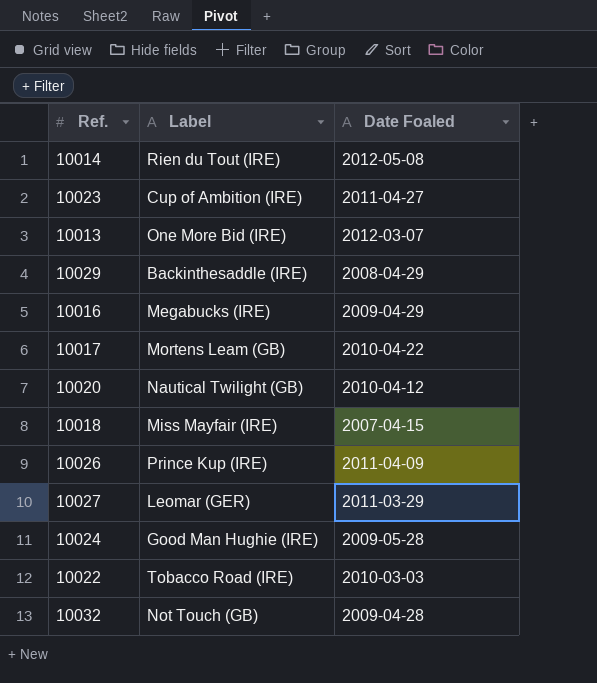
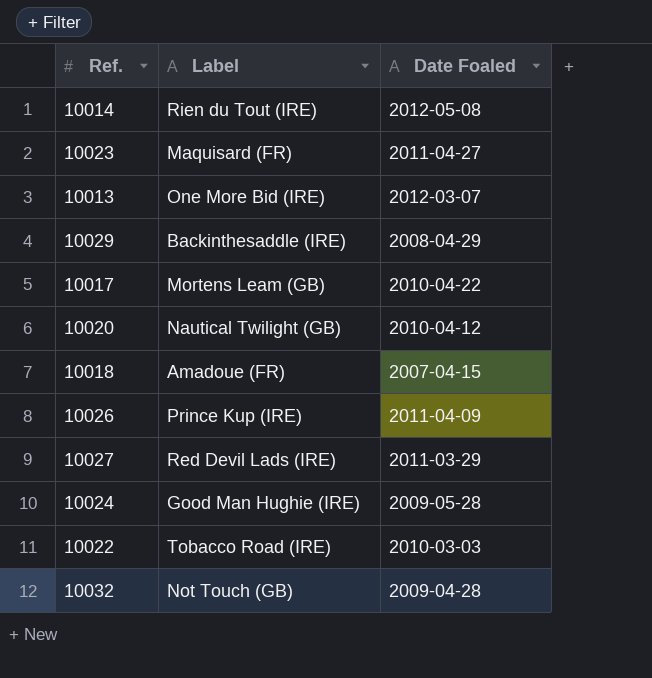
row 10016: Megabucks (IRE) | 2009-04-29 -> none
10023 | Label: Cup of Ambition (IRE) -> Maquisard (FR)
10018 | Label: Miss Mayfair (IRE) -> Amadoue (FR)
10027 | Label: Leomar (GER) -> Red Devil Lads (IRE)

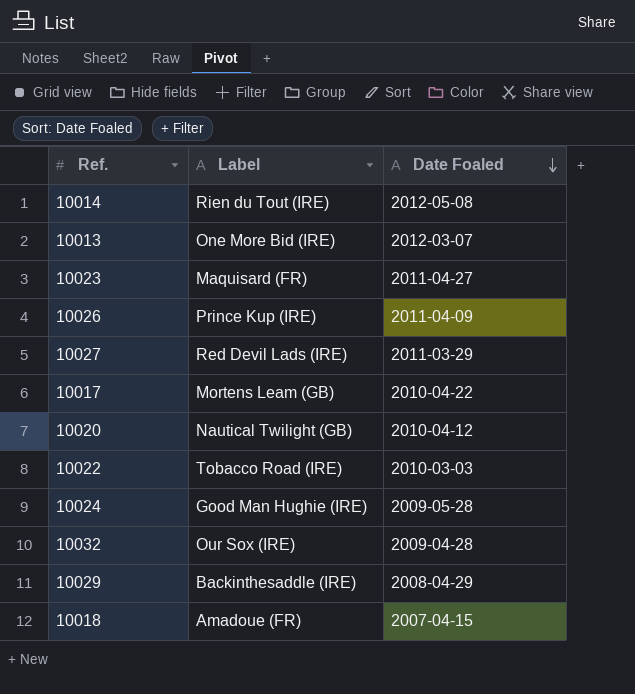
row order: none -> Date Foaled descending
10032 | Label: Not Touch (GB) -> Our Sox (IRE)

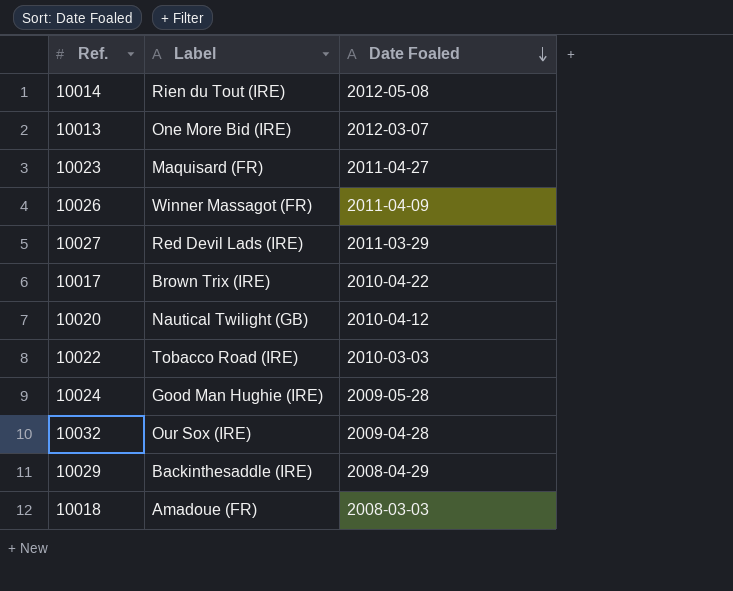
10026 | Label: Prince Kup (IRE) -> Winner Massagot (FR)
10017 | Label: Mortens Leam (GB) -> Brown Trix (IRE)
10018 | Date Foaled: 2007-04-15 -> 2008-03-03

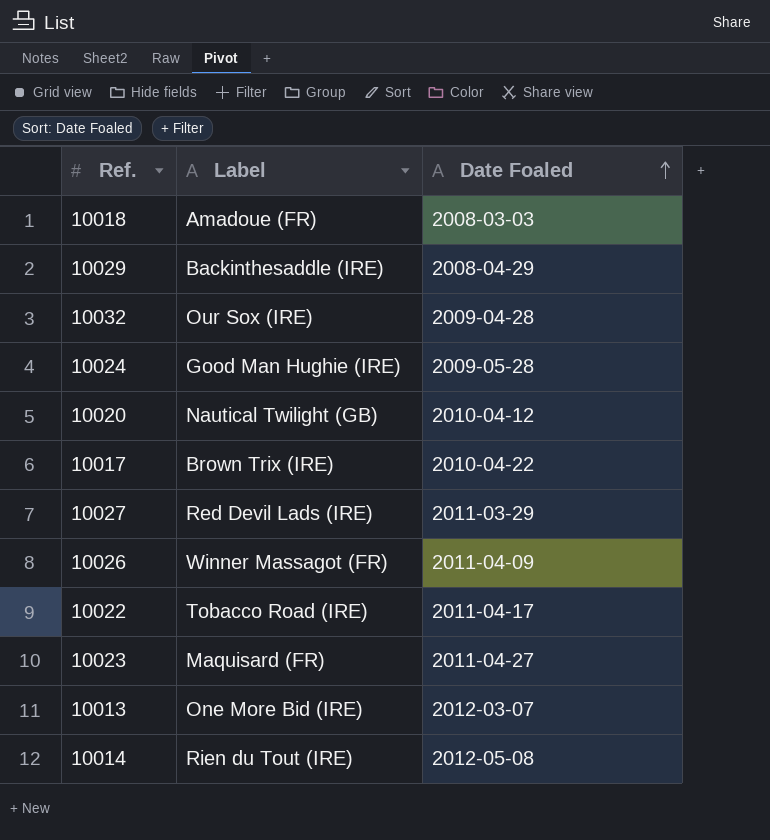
row order: Date Foaled descending -> Date Foaled ascending
10022 | Date Foaled: 2010-03-03 -> 2011-04-17

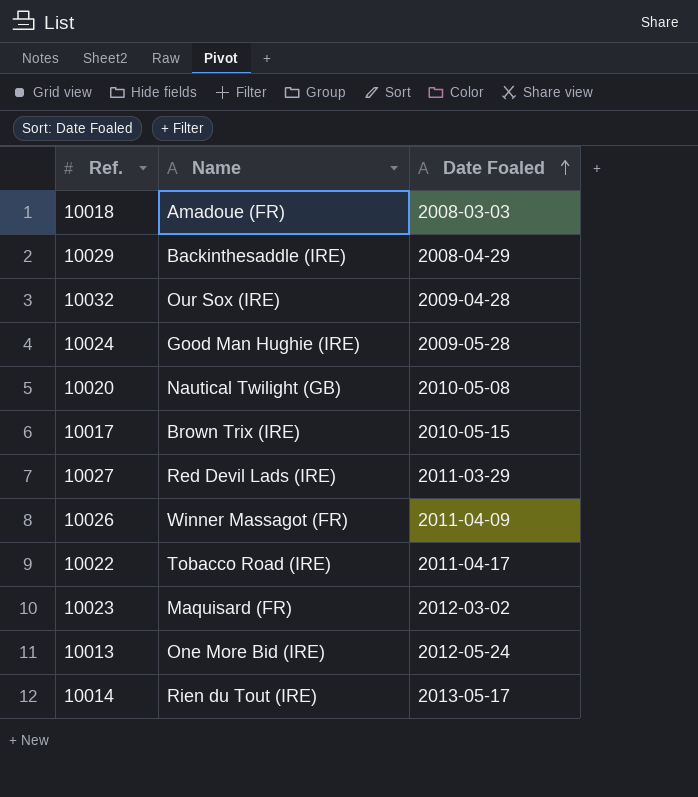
column name: Label -> Name
10020 | Date Foaled: 2010-04-12 -> 2010-05-08
10017 | Date Foaled: 2010-04-22 -> 2010-05-15
10023 | Date Foaled: 2011-04-27 -> 2012-03-02
10013 | Date Foaled: 2012-03-07 -> 2012-05-24
10014 | Date Foaled: 2012-05-08 -> 2013-05-17

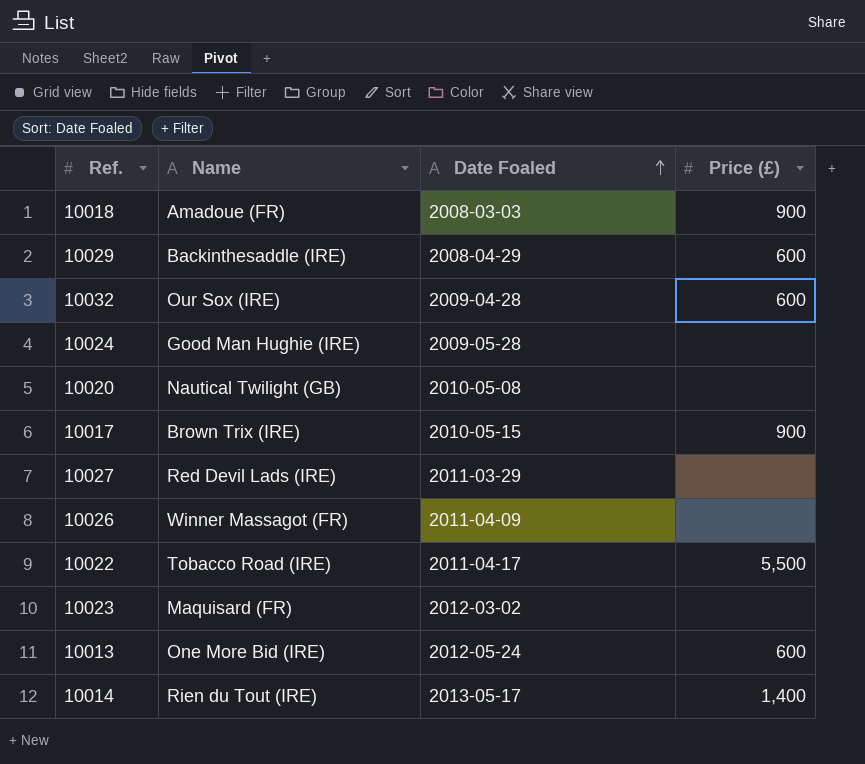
column Price (£) | position: none -> 4

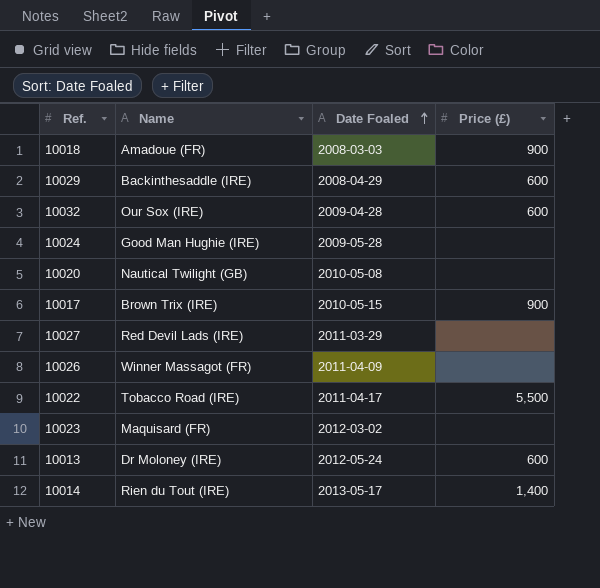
10013 | Name: One More Bid (IRE) -> Dr Moloney (IRE)

